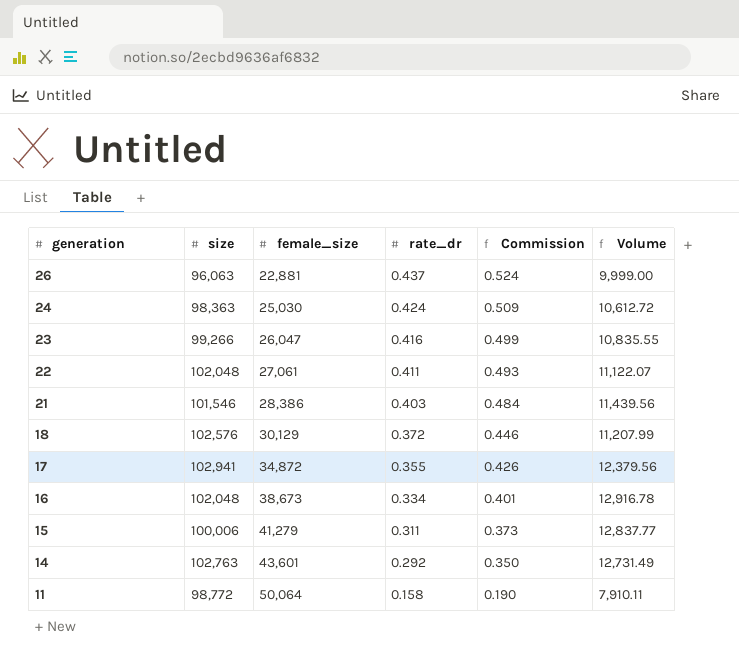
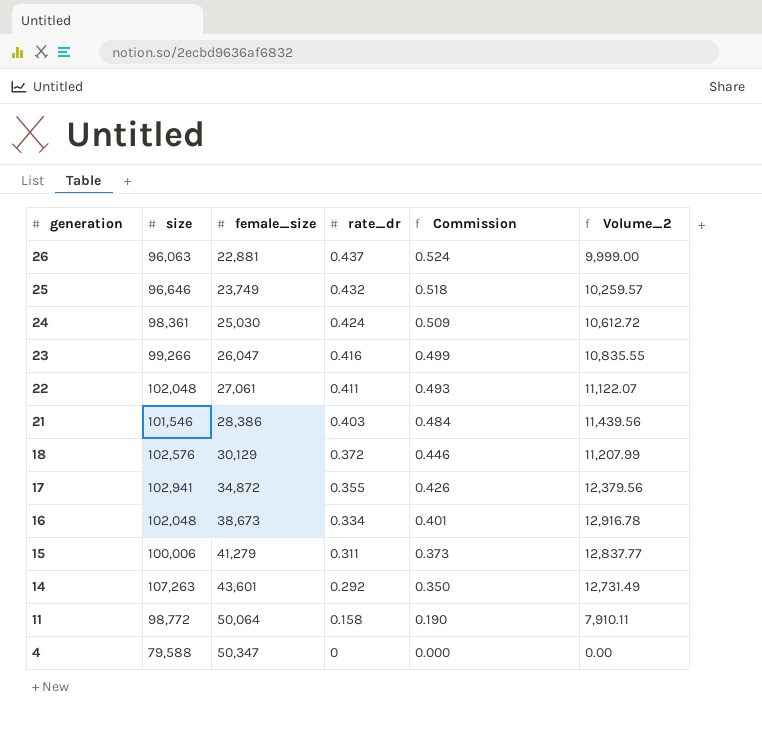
column name: Volume -> Volume_2
row 25: none -> 96,646 | 23,749 | 0.432 | 0.518 | 10,259.57
24 | size: 98,363 -> 98,361
14 | size: 102,763 -> 107,263
row 4: none -> 79,588 | 50,347 | 0 | 0.000 | 0.00

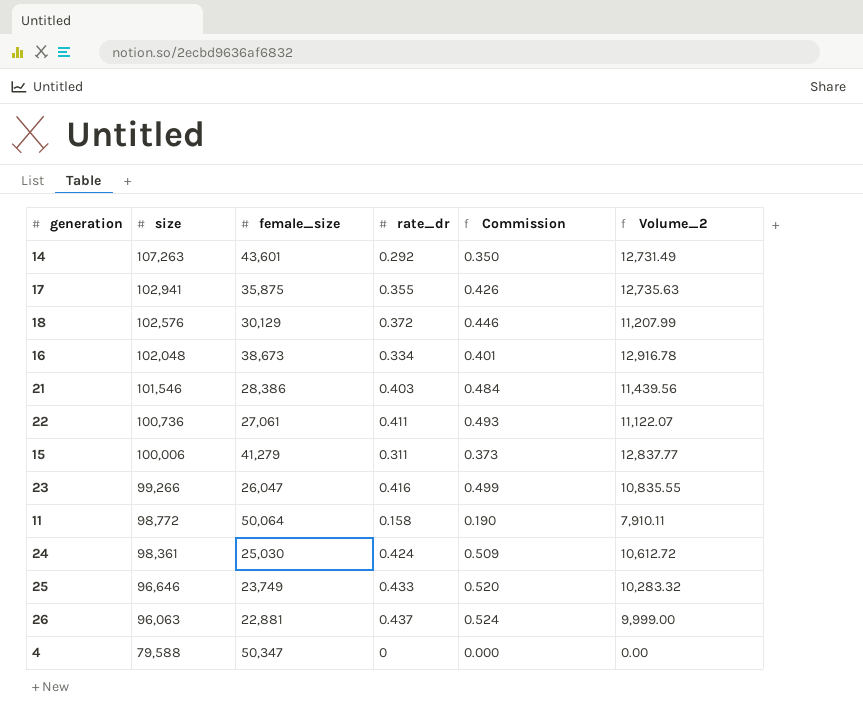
row order: generation descending -> size descending
17 | female_size: 34,872 -> 35,875
17 | Volume_2: 12,379.56 -> 12,735.63
22 | size: 102,048 -> 100,736
25 | rate_dr: 0.432 -> 0.433
25 | Commission: 0.518 -> 0.520
25 | Volume_2: 10,259.57 -> 10,283.32

